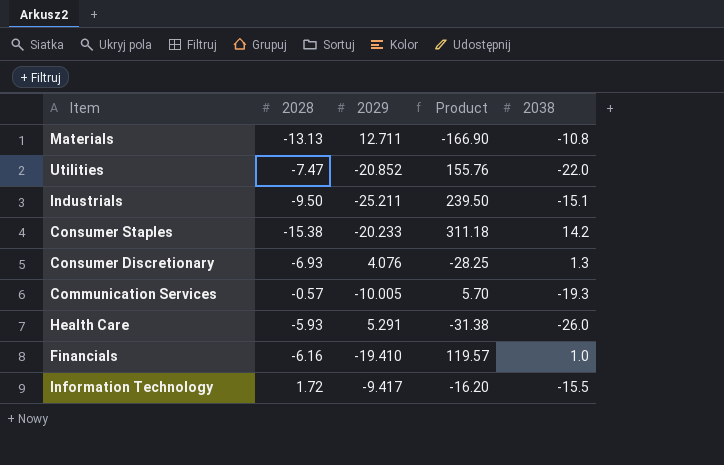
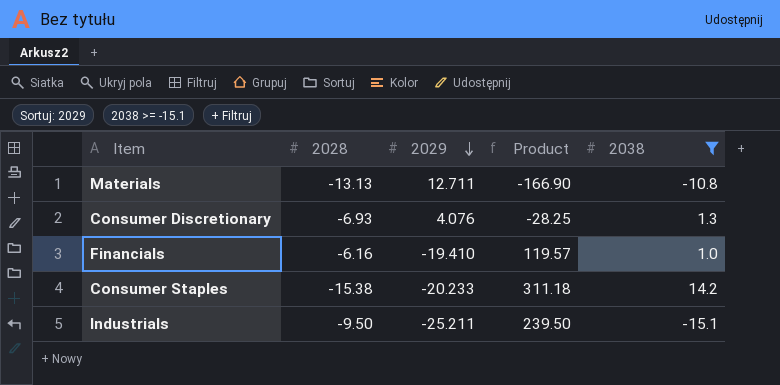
filter: none -> 2038 >= -15.1
row order: none -> 2029 descending

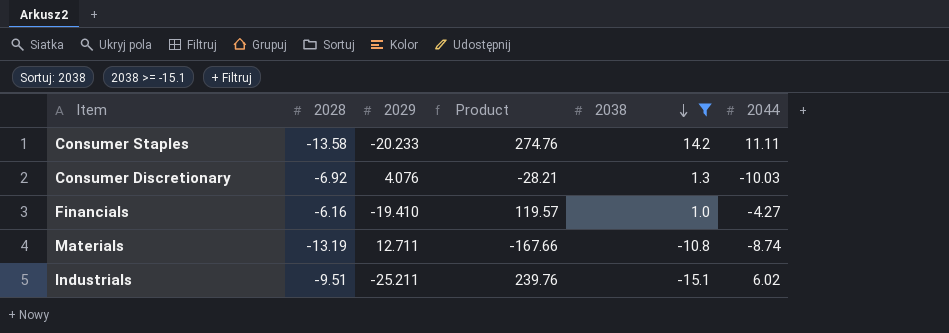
row order: 2029 descending -> 2038 descending
column 2044 | position: none -> 6
Consumer Staples | 2028: -15.38 -> -13.58
Consumer Staples | Product: 311.18 -> 274.76
Consumer Discretionary | 2028: -6.93 -> -6.92
Consumer Discretionary | Product: -28.25 -> -28.21
Materials | 2028: -13.13 -> -13.19
Materials | Product: -166.90 -> -167.66
Industrials | 2028: -9.50 -> -9.51
Industrials | Product: 239.50 -> 239.76

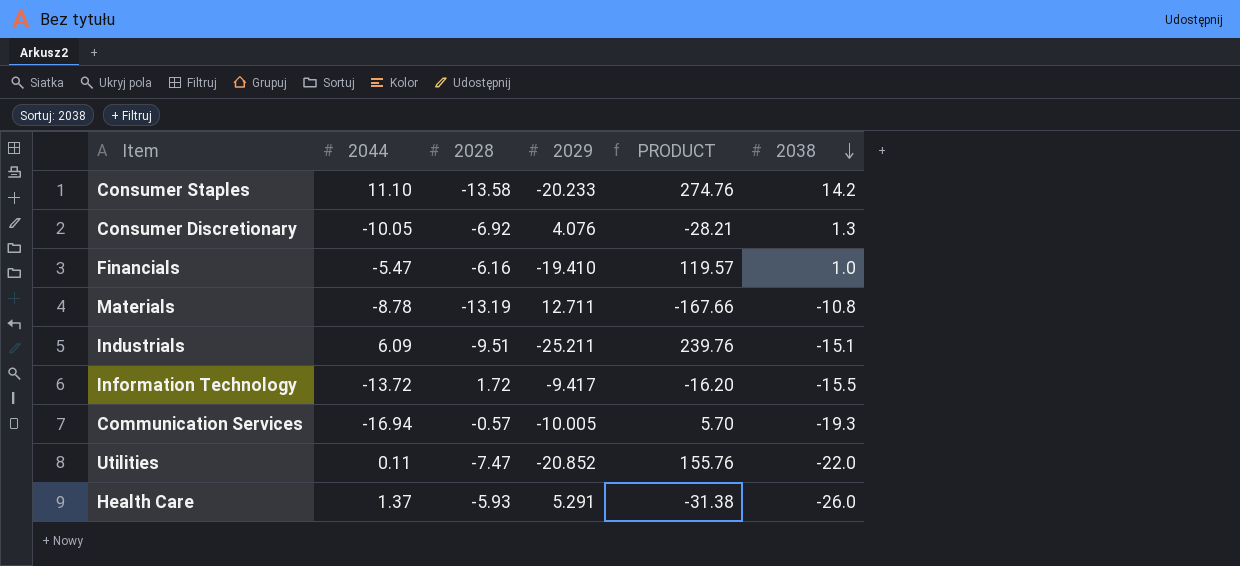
filter: 2038 >= -15.1 -> none
column 2044 | position: 6 -> 2
column name: Product -> PRODUCT
Consumer Staples | 2044: 11.11 -> 11.10
Consumer Discretionary | 2044: -10.03 -> -10.05
Financials | 2044: -4.27 -> -5.47
Materials | 2044: -8.74 -> -8.78
Industrials | 2044: 6.02 -> 6.09

